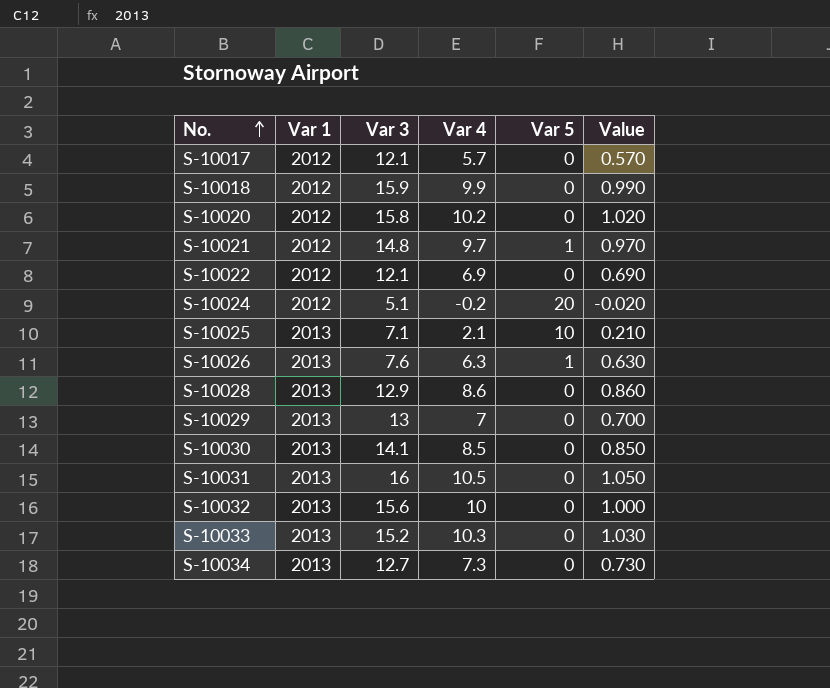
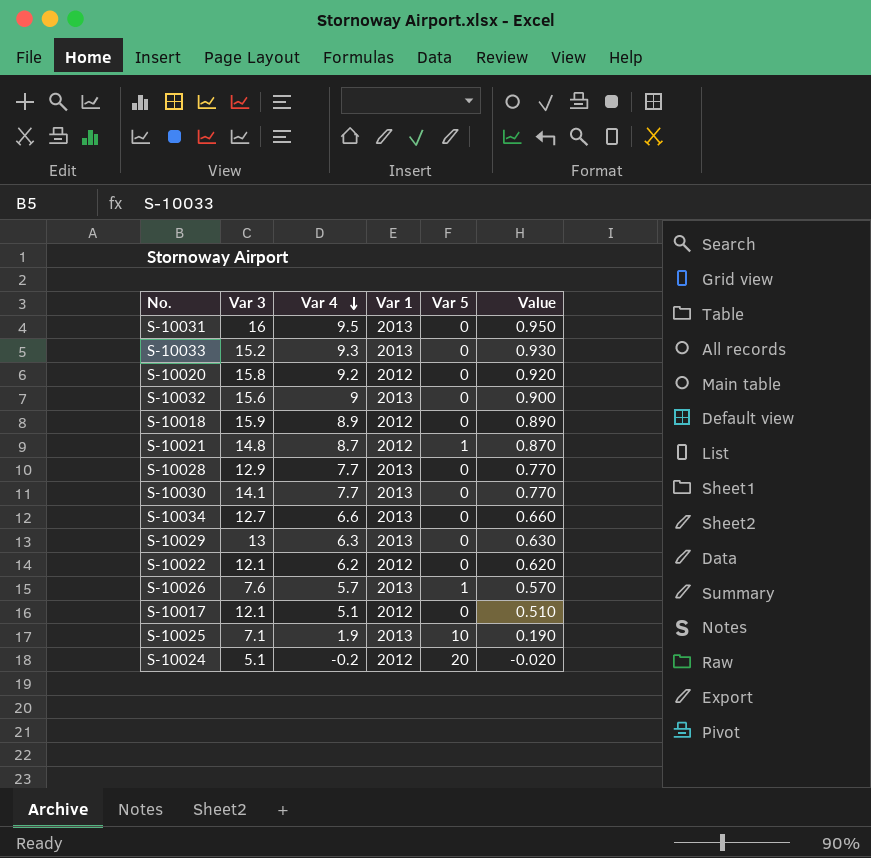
row order: No. ascending -> Var 4 descending
column Var 1 | position: 2 -> 4
S-10031 | Var 4: 10.5 -> 9.5
S-10031 | Value: 1.050 -> 0.950
S-10033 | Var 4: 10.3 -> 9.3
S-10033 | Value: 1.030 -> 0.930
S-10020 | Var 4: 10.2 -> 9.2
S-10020 | Value: 1.020 -> 0.920
S-10032 | Var 4: 10 -> 9
S-10032 | Value: 1.000 -> 0.900
S-10018 | Var 4: 9.9 -> 8.9
S-10018 | Value: 0.990 -> 0.890
S-10021 | Var 4: 9.7 -> 8.7
S-10021 | Value: 0.970 -> 0.870
S-10028 | Var 4: 8.6 -> 7.7
S-10028 | Value: 0.860 -> 0.770
S-10030 | Var 4: 8.5 -> 7.7
S-10030 | Value: 0.850 -> 0.770
S-10034 | Var 4: 7.3 -> 6.6
S-10034 | Value: 0.730 -> 0.660
S-10029 | Var 4: 7 -> 6.3
S-10029 | Value: 0.700 -> 0.630
S-10022 | Var 4: 6.9 -> 6.2
S-10022 | Value: 0.690 -> 0.620
S-10026 | Var 4: 6.3 -> 5.7
S-10026 | Value: 0.630 -> 0.570
S-10017 | Var 4: 5.7 -> 5.1
S-10017 | Value: 0.570 -> 0.510
S-10025 | Var 4: 2.1 -> 1.9
S-10025 | Value: 0.210 -> 0.190

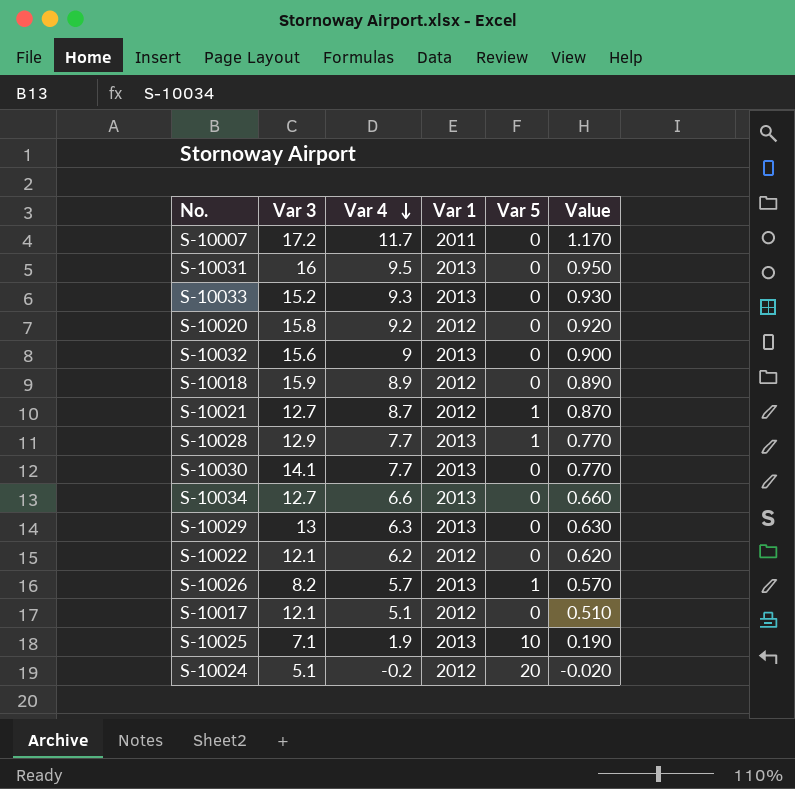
row S-10007: none -> 17.2 | 11.7 | 2011 | 0 | 1.170
S-10021 | Var 3: 14.8 -> 12.7
S-10028 | Var 5: 0 -> 1
S-10026 | Var 3: 7.6 -> 8.2

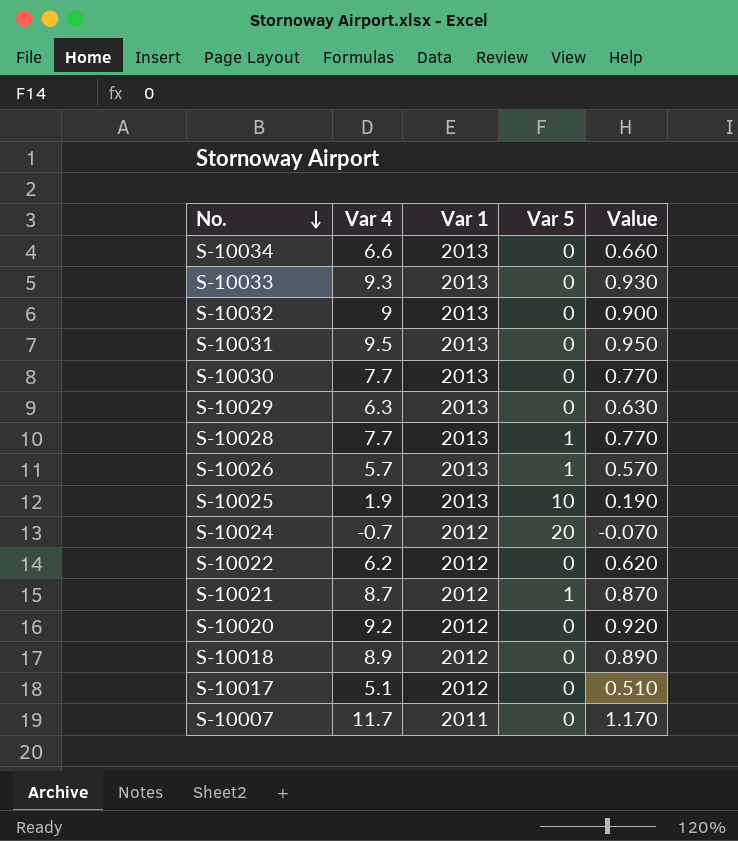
row order: Var 4 descending -> No. descending
column Var 3 | position: 2 -> none
S-10024 | Var 4: -0.2 -> -0.7
S-10024 | Value: -0.020 -> -0.070

